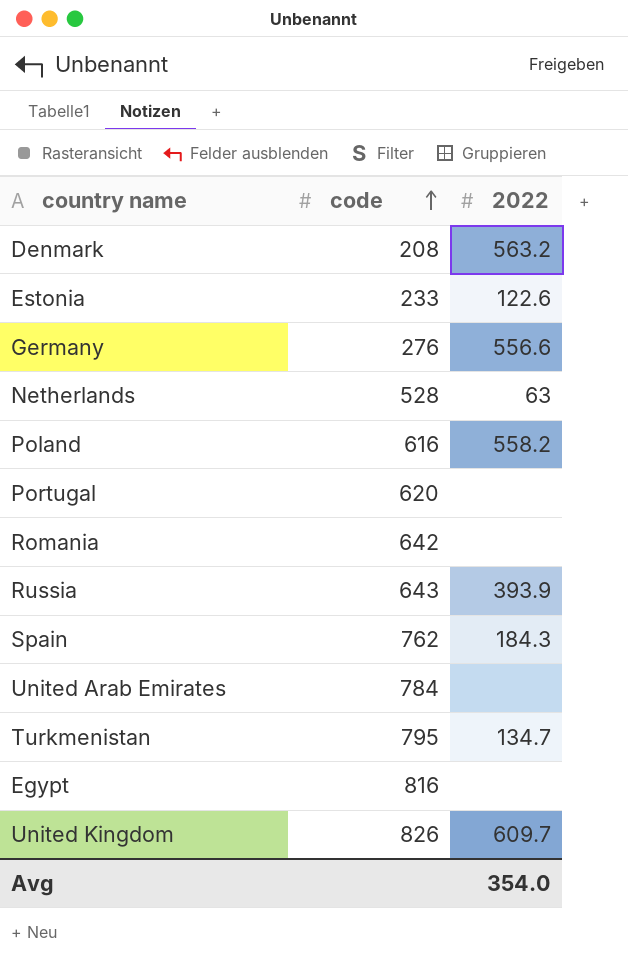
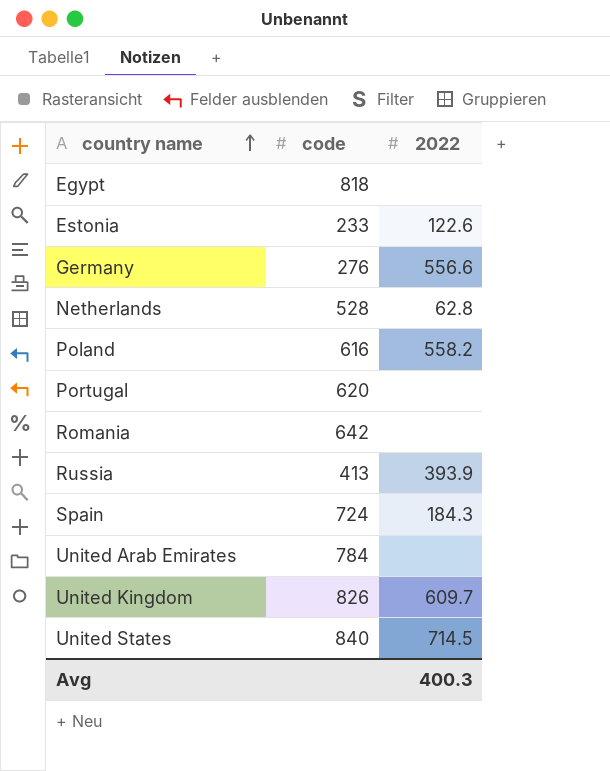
row order: code ascending -> country name ascending
row Denmark: 208 | 563.2 -> none
row Turkmenistan: 795 | 134.7 -> none
Egypt | code: 816 -> 818
Netherlands | 2022: 63 -> 62.8
Russia | code: 643 -> 413
Spain | code: 762 -> 724
row United States: none -> 840 | 714.5
Avg | 2022: 354.0 -> 400.3

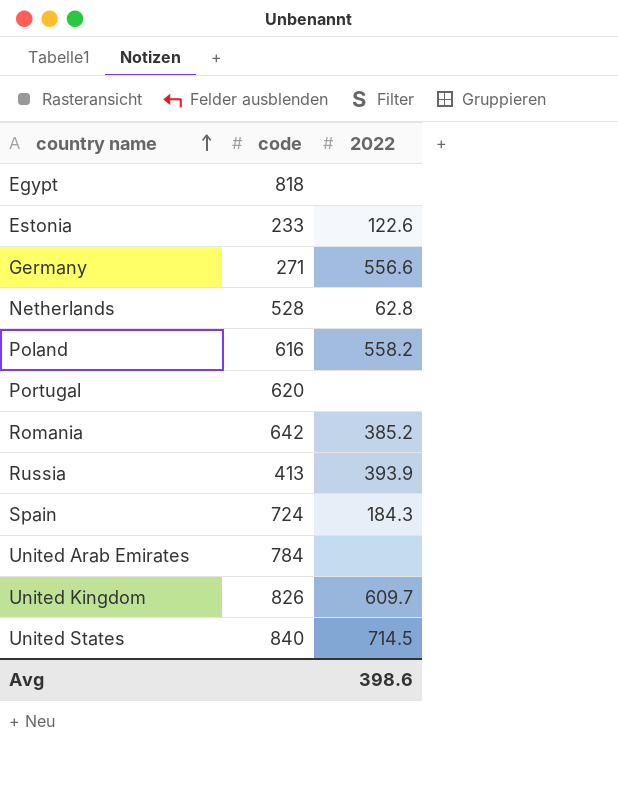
Germany | code: 276 -> 271
Romania | 2022: none -> 385.2
Avg | 2022: 400.3 -> 398.6

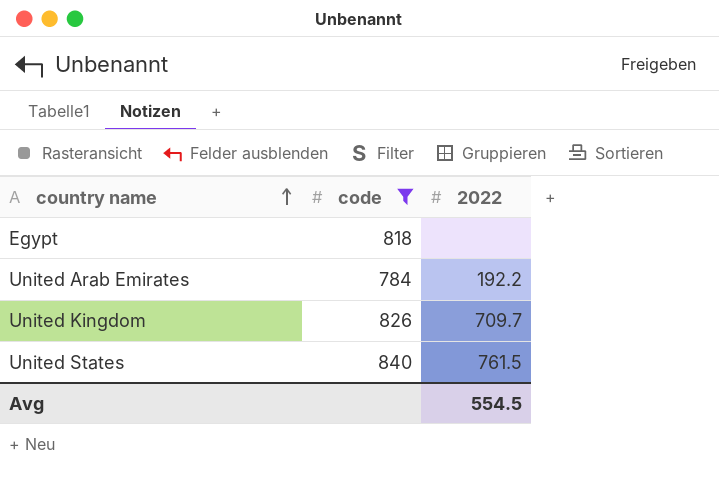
filter: none -> code >= 784
United Arab Emirates | 2022: none -> 192.2
United Kingdom | 2022: 609.7 -> 709.7
United States | 2022: 714.5 -> 761.5
Avg | 2022: 398.6 -> 554.5

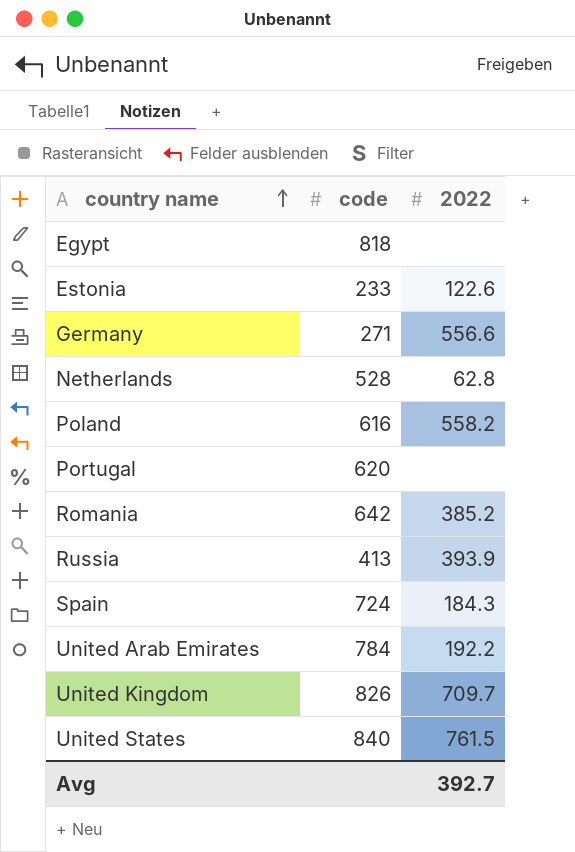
filter: code >= 784 -> none
Avg | 2022: 554.5 -> 392.7

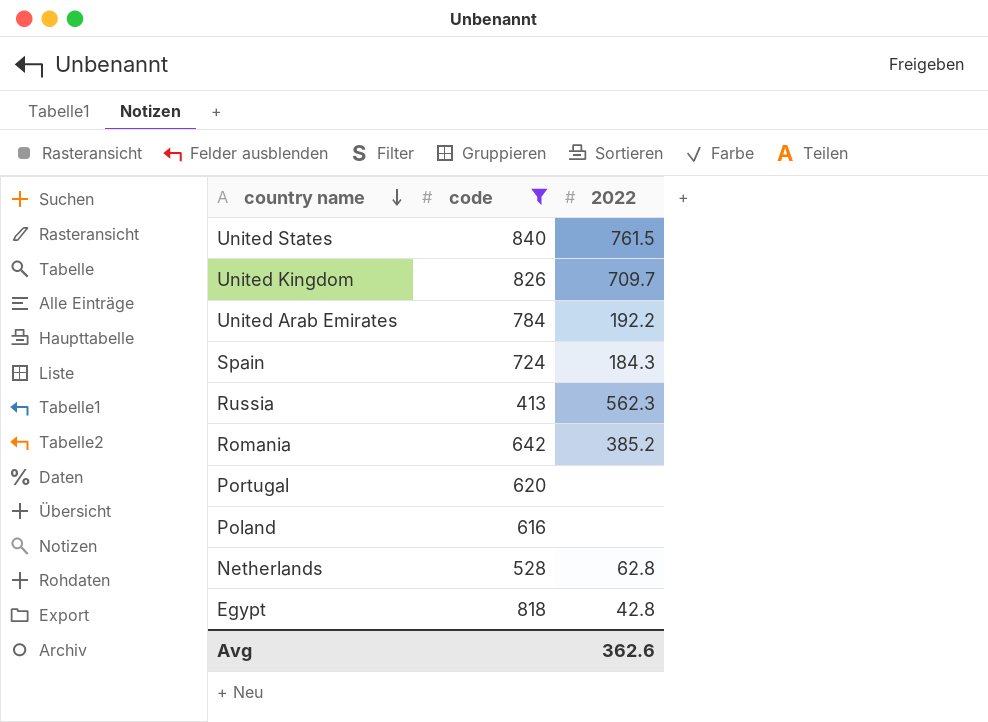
filter: none -> code >= 413
row order: country name ascending -> country name descending
Russia | 2022: 393.9 -> 562.3
Poland | 2022: 558.2 -> none
Egypt | 2022: none -> 42.8
Avg | 2022: 392.7 -> 362.6

